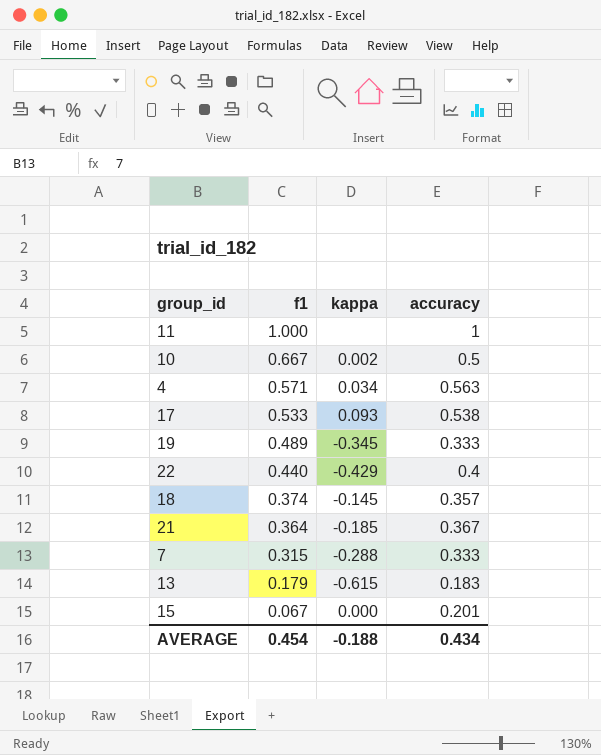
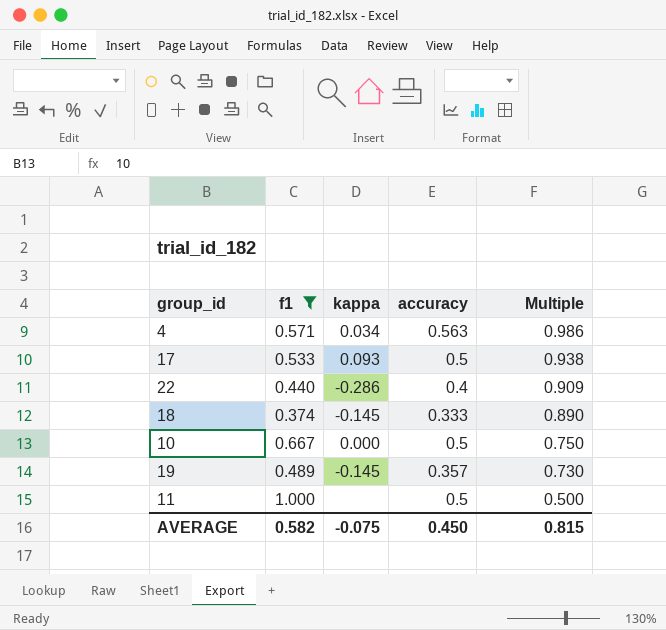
filter: none -> f1 >= 0.374
row order: f1 descending -> Multiple descending
column Multiple | formula: none -> [accuracy] / [f1]
17 | accuracy: 0.538 -> 0.5
22 | kappa: -0.429 -> -0.286
18 | accuracy: 0.357 -> 0.333
10 | kappa: 0.002 -> 0.000
19 | kappa: -0.345 -> -0.145
19 | accuracy: 0.333 -> 0.357
11 | accuracy: 1 -> 0.5
AVERAGE | f1: 0.454 -> 0.582
AVERAGE | kappa: -0.188 -> -0.075
AVERAGE | accuracy: 0.434 -> 0.450

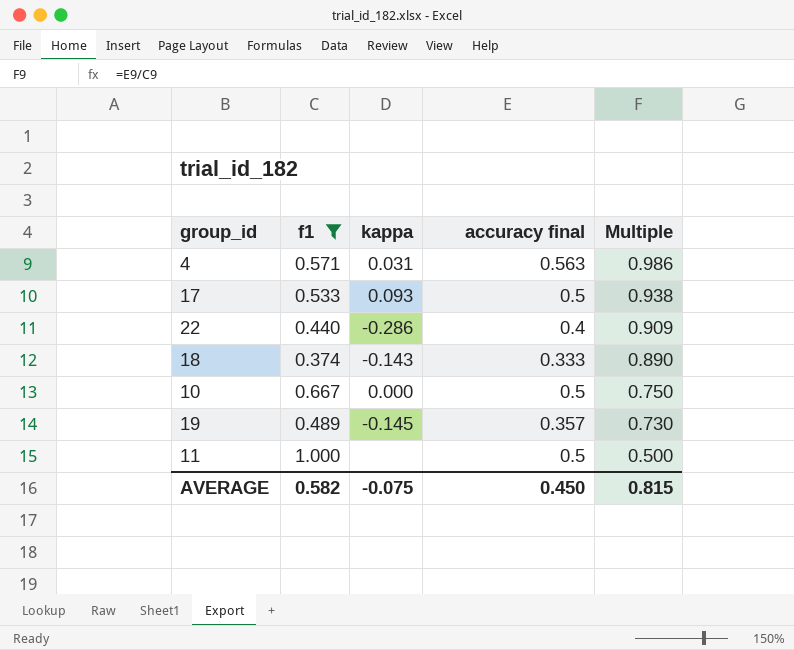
column name: accuracy -> accuracy final
4 | kappa: 0.034 -> 0.031
18 | kappa: -0.145 -> -0.143

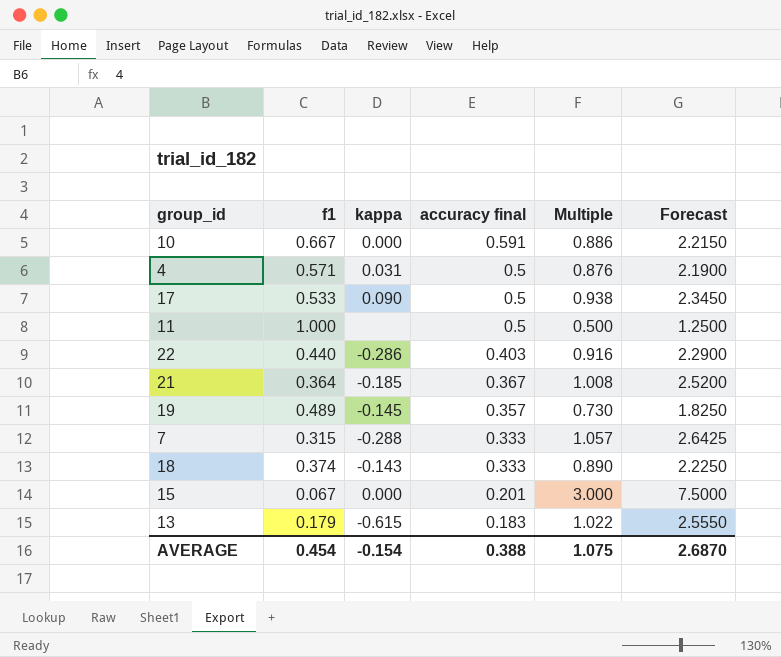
filter: f1 >= 0.374 -> none
row order: Multiple descending -> accuracy final descending
column Forecast | formula: none -> [Multiple] * 2.5
10 | accuracy final: 0.5 -> 0.591
10 | Multiple: 0.750 -> 0.886
4 | accuracy final: 0.563 -> 0.5
4 | Multiple: 0.986 -> 0.876
17 | kappa: 0.093 -> 0.090
22 | accuracy final: 0.4 -> 0.403
22 | Multiple: 0.909 -> 0.916
AVERAGE | f1: 0.582 -> 0.454
AVERAGE | kappa: -0.075 -> -0.154
AVERAGE | accuracy final: 0.450 -> 0.388
AVERAGE | Multiple: 0.815 -> 1.075

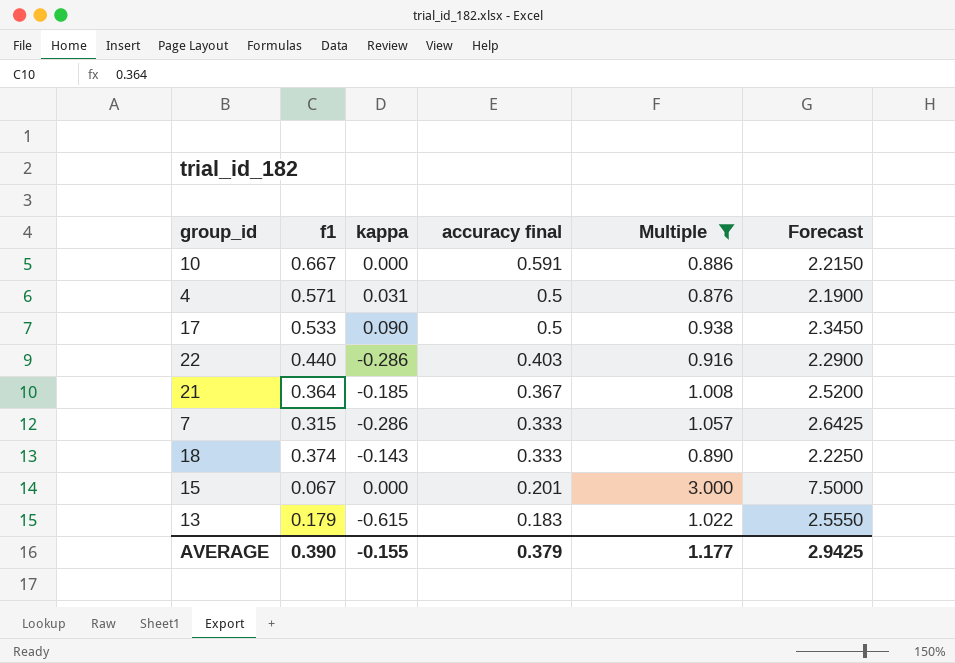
filter: none -> Multiple >= 0.876
7 | kappa: -0.288 -> -0.286
AVERAGE | f1: 0.454 -> 0.390
AVERAGE | kappa: -0.154 -> -0.155
AVERAGE | accuracy final: 0.388 -> 0.379
AVERAGE | Multiple: 1.075 -> 1.177
AVERAGE | Forecast: 2.6870 -> 2.9425

